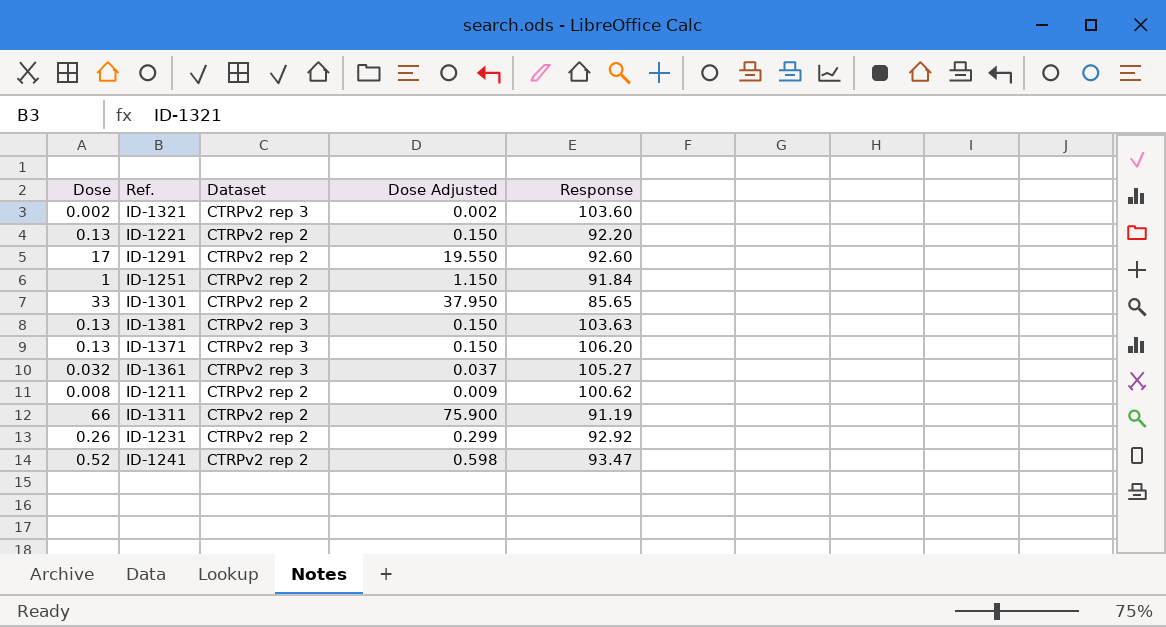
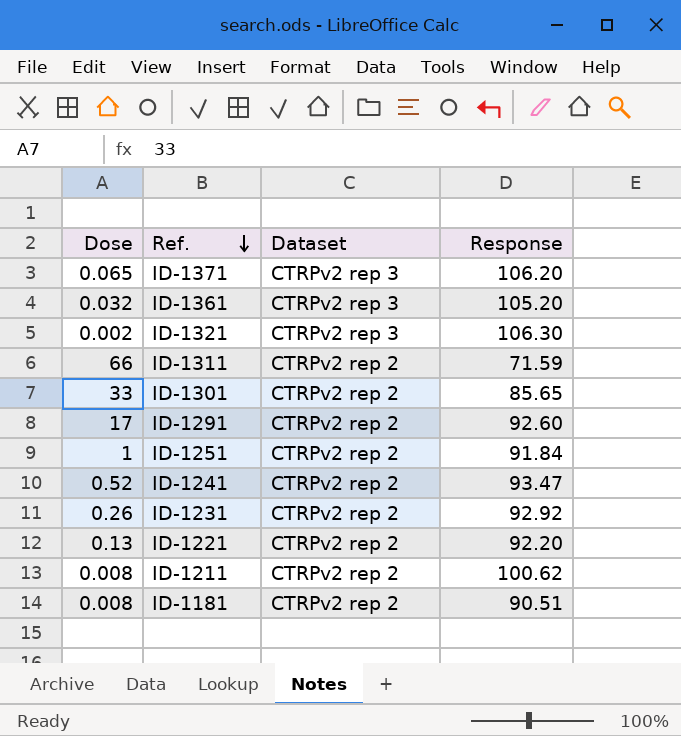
row order: none -> Ref. descending
column Dose Adjusted | formula: [Dose] * 1.15 -> none
row ID-1381: 0.13 | CTRPv2 rep 3 | 0.150 | 103.63 -> none
ID-1371 | Dose: 0.13 -> 0.065
ID-1361 | Response: 105.27 -> 105.20
ID-1321 | Response: 103.60 -> 106.30
ID-1311 | Response: 91.19 -> 71.59
row ID-1181: none -> 0.008 | CTRPv2 rep 2 | 90.51

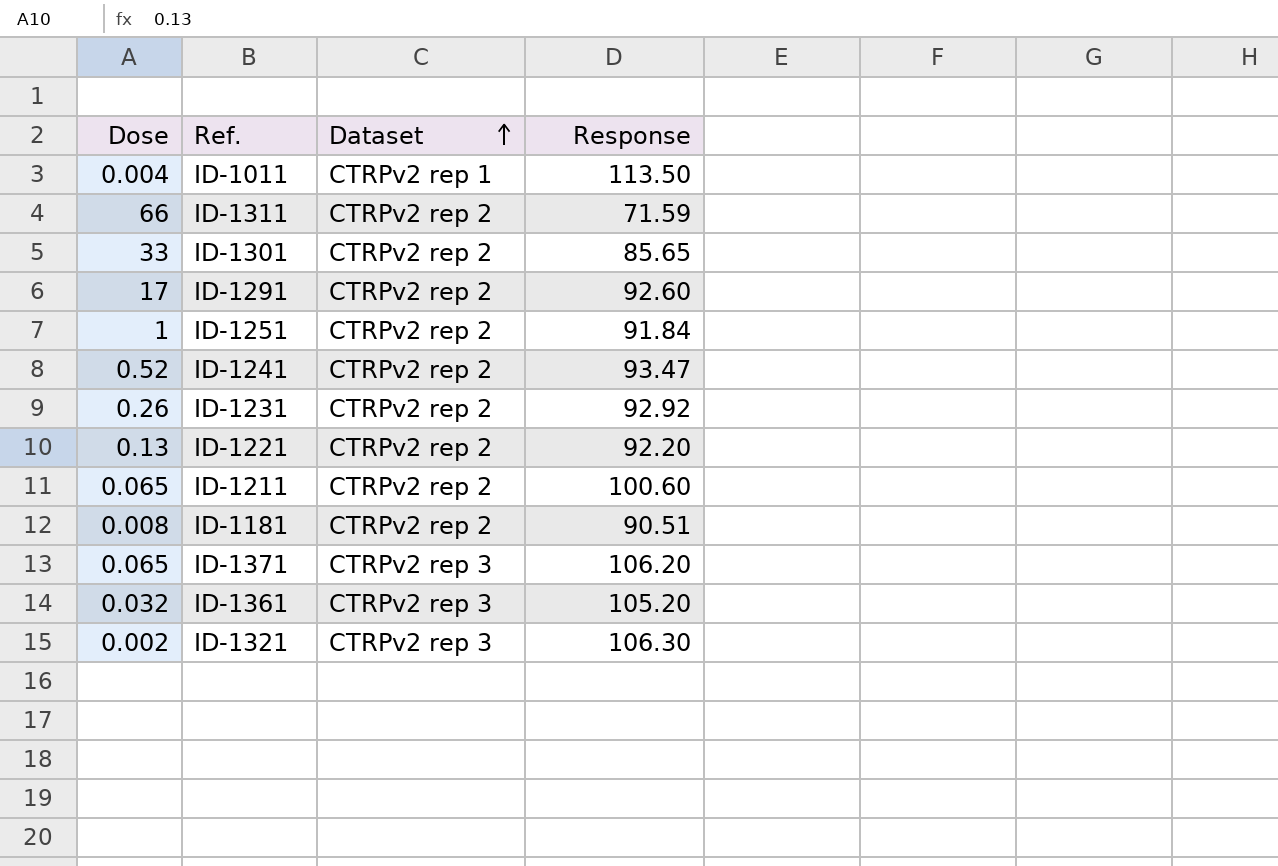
row order: Ref. descending -> Dataset ascending
row ID-1011: none -> 0.004 | CTRPv2 rep 1 | 113.50
ID-1211 | Dose: 0.008 -> 0.065
ID-1211 | Response: 100.62 -> 100.60

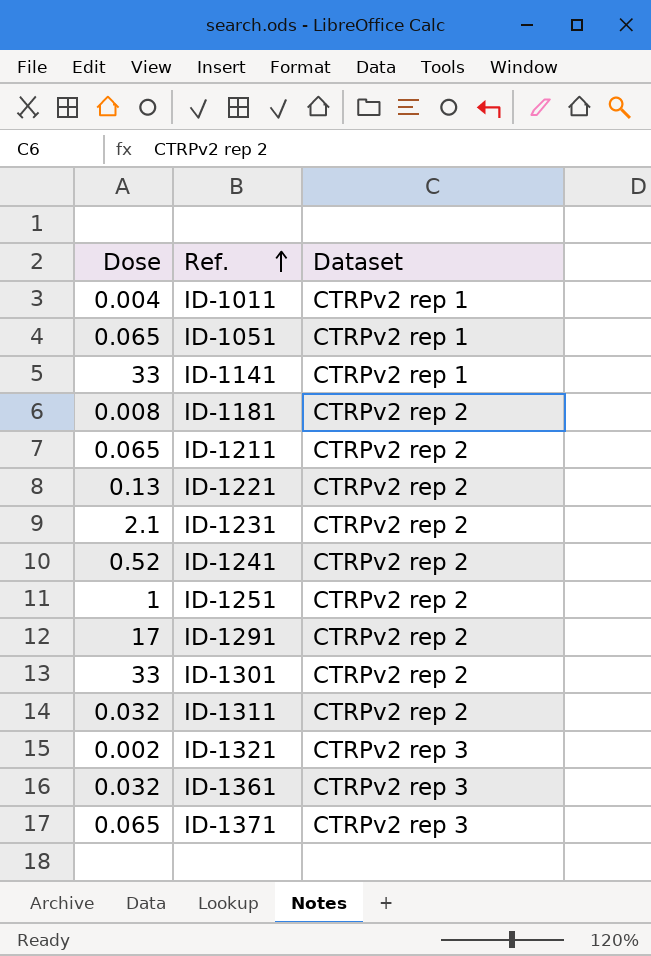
row order: Dataset ascending -> Ref. ascending
column Response | position: 4 -> none
row ID-1051: none -> 0.065 | CTRPv2 rep 1
row ID-1141: none -> 33 | CTRPv2 rep 1
ID-1231 | Dose: 0.26 -> 2.1
ID-1311 | Dose: 66 -> 0.032

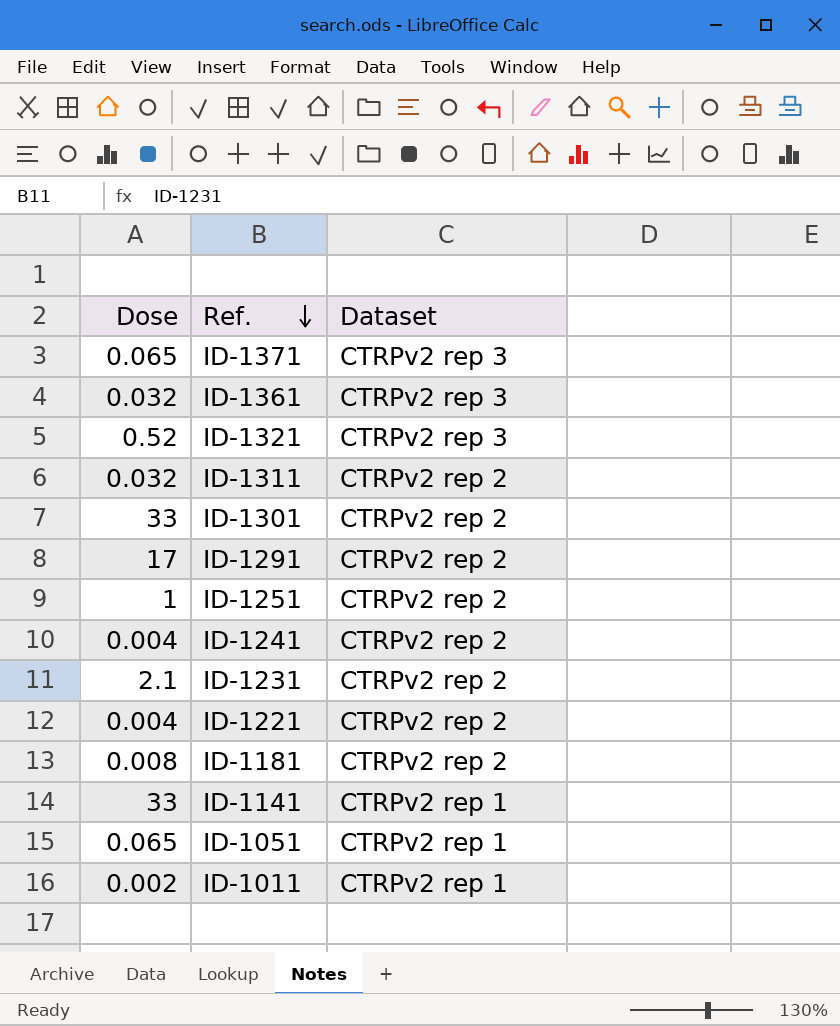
row order: Ref. ascending -> Ref. descending
row ID-1211: 0.065 | CTRPv2 rep 2 -> none
ID-1321 | Dose: 0.002 -> 0.52
ID-1241 | Dose: 0.52 -> 0.004
ID-1221 | Dose: 0.13 -> 0.004
ID-1011 | Dose: 0.004 -> 0.002

